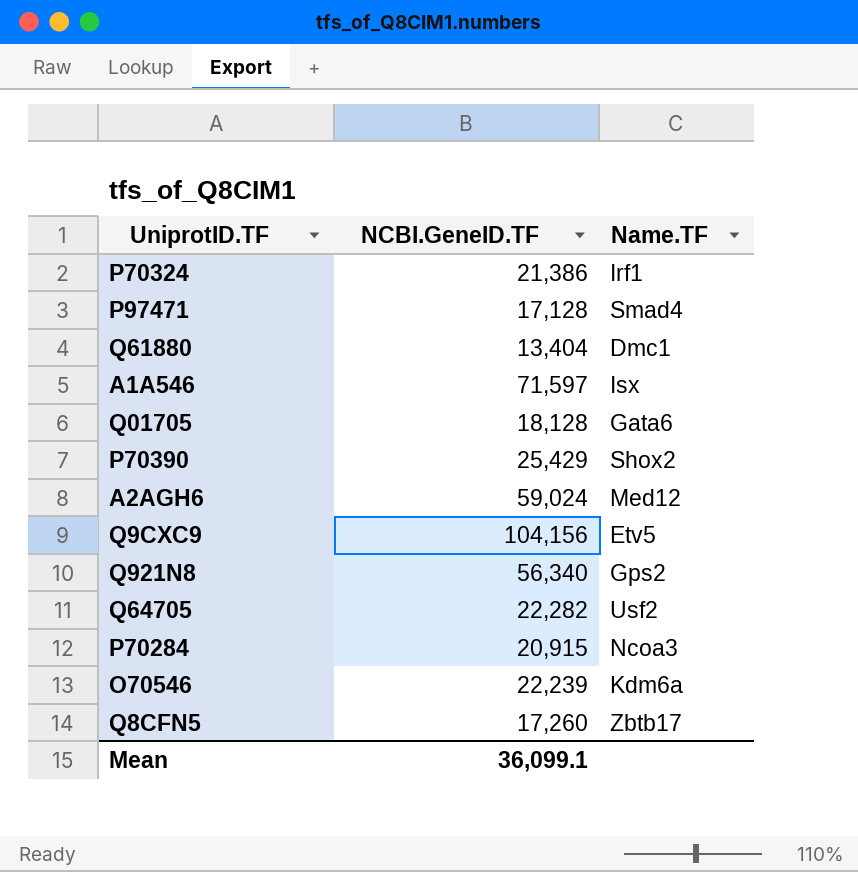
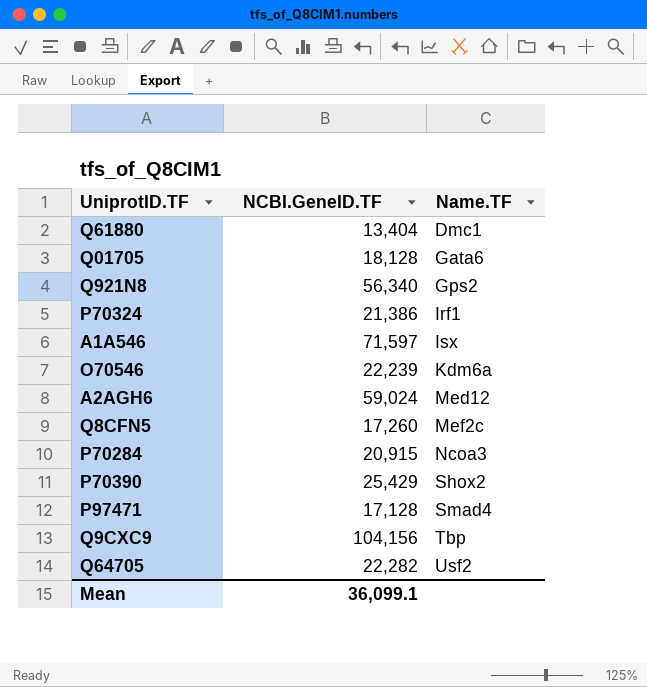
row order: none -> Name.TF ascending
Q8CFN5 | Name.TF: Zbtb17 -> Mef2c
Q9CXC9 | Name.TF: Etv5 -> Tbp

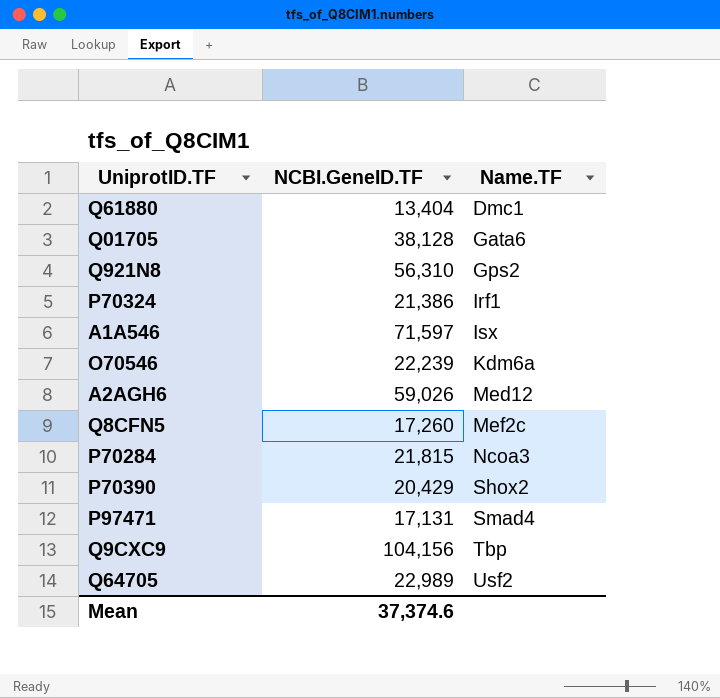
Q01705 | NCBI.GeneID.TF: 18,128 -> 38,128
Q921N8 | NCBI.GeneID.TF: 56,340 -> 56,310
A2AGH6 | NCBI.GeneID.TF: 59,024 -> 59,026
P70284 | NCBI.GeneID.TF: 20,915 -> 21,815
P70390 | NCBI.GeneID.TF: 25,429 -> 20,429
P97471 | NCBI.GeneID.TF: 17,128 -> 17,131
Q64705 | NCBI.GeneID.TF: 22,282 -> 22,989
Mean | NCBI.GeneID.TF: 36,099.1 -> 37,374.6

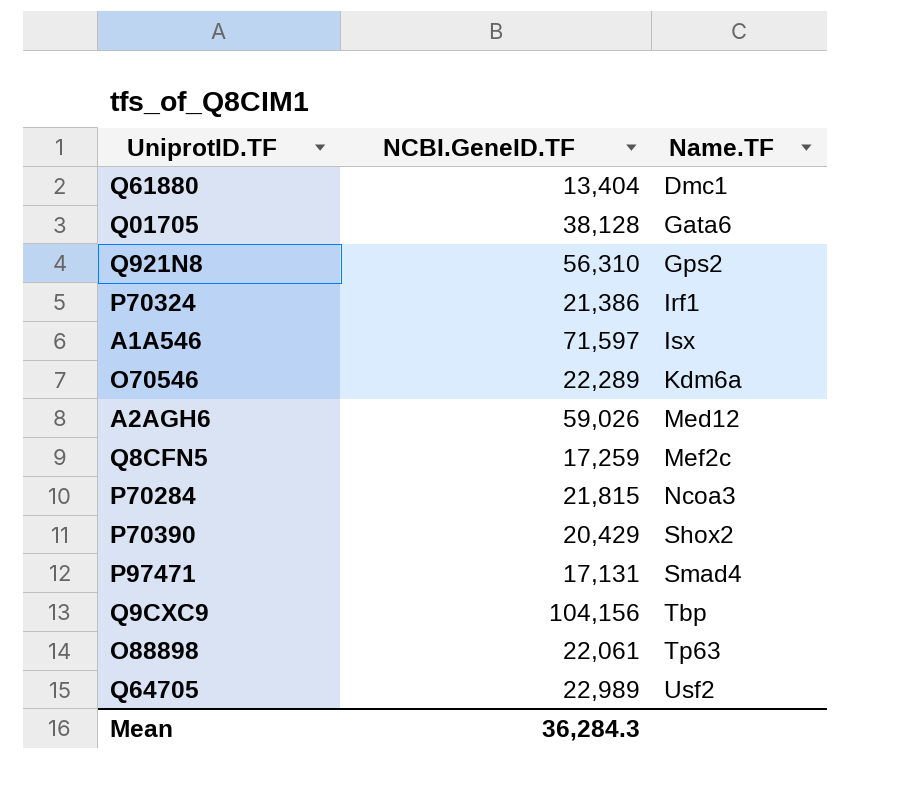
O70546 | NCBI.GeneID.TF: 22,239 -> 22,289
Q8CFN5 | NCBI.GeneID.TF: 17,260 -> 17,259
row O88898: none -> 22,061 | Tp63
Mean | NCBI.GeneID.TF: 37,374.6 -> 36,284.3

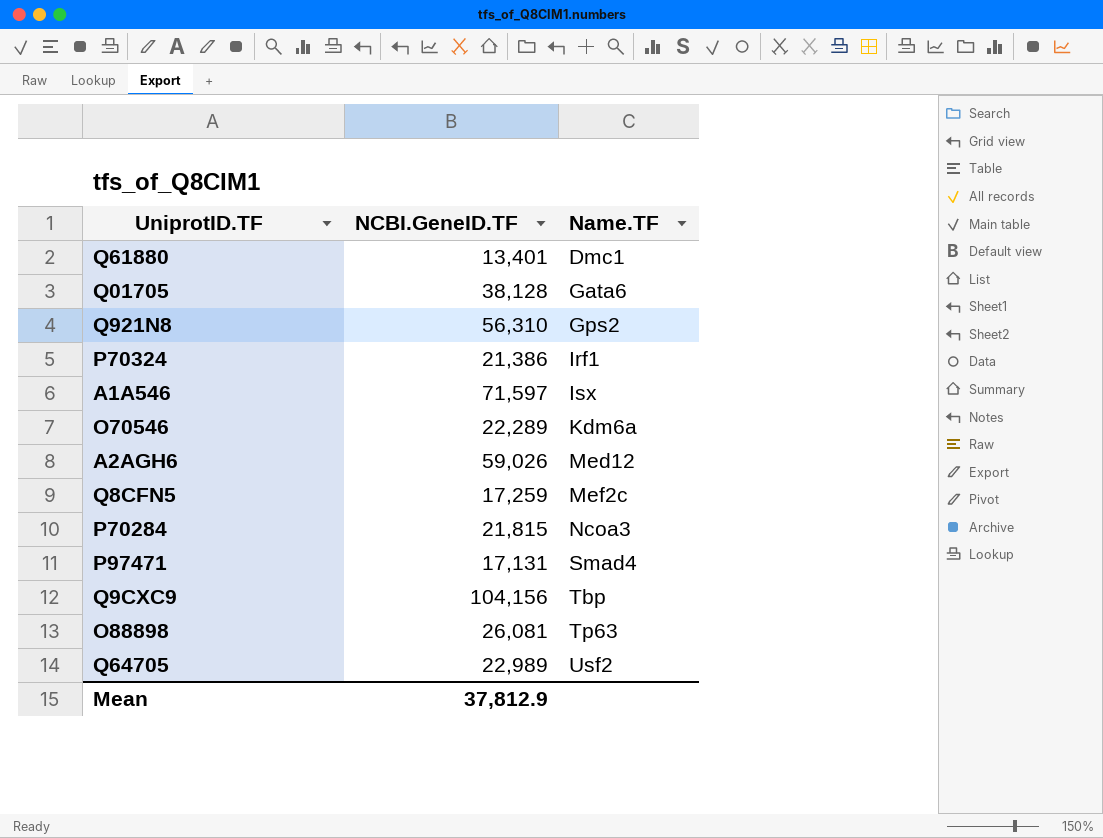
row P70390: 20,429 | Shox2 -> none
Q61880 | NCBI.GeneID.TF: 13,404 -> 13,401
O88898 | NCBI.GeneID.TF: 22,061 -> 26,081
Mean | NCBI.GeneID.TF: 36,284.3 -> 37,812.9

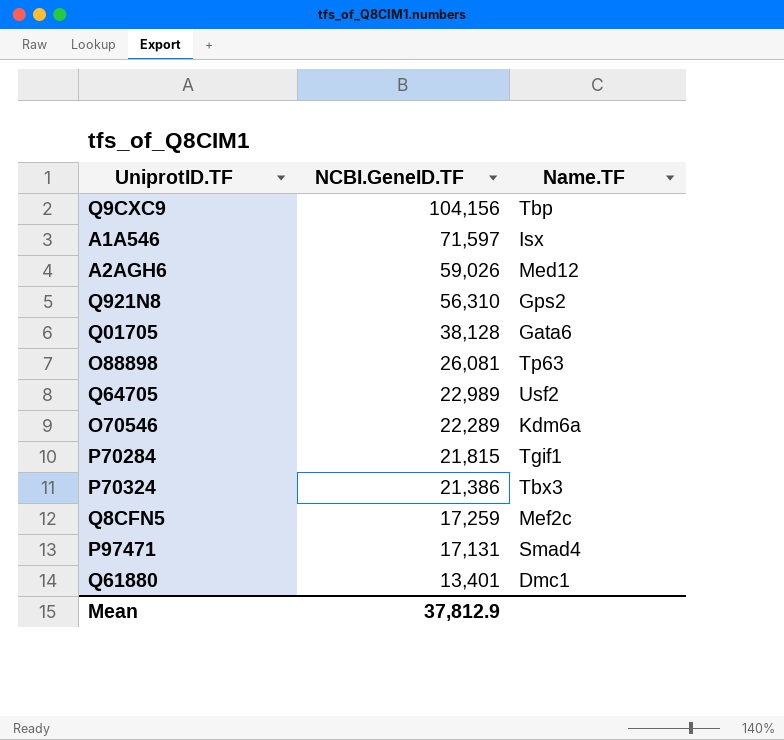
row order: Name.TF ascending -> NCBI.GeneID.TF descending
P70284 | Name.TF: Ncoa3 -> Tgif1
P70324 | Name.TF: Irf1 -> Tbx3

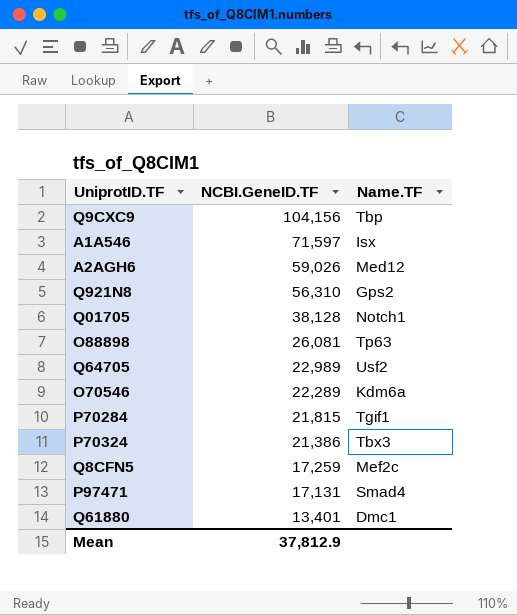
Q01705 | Name.TF: Gata6 -> Notch1

